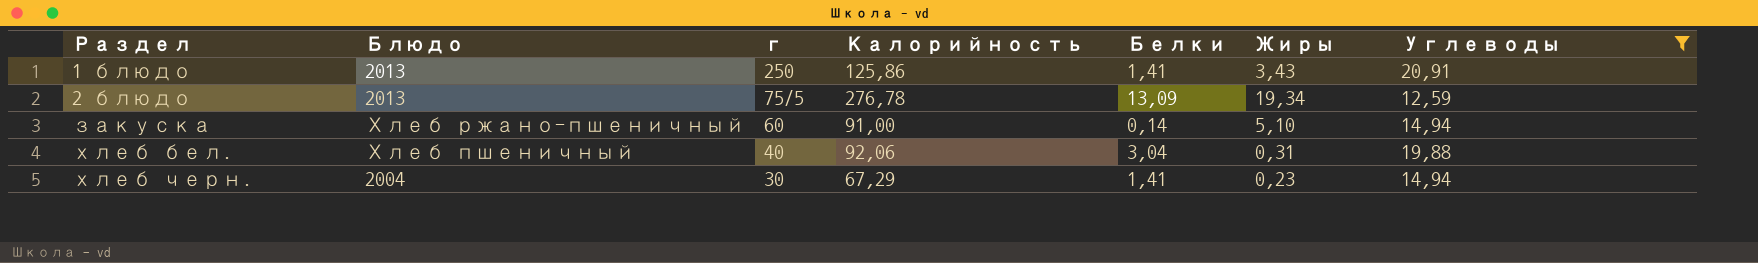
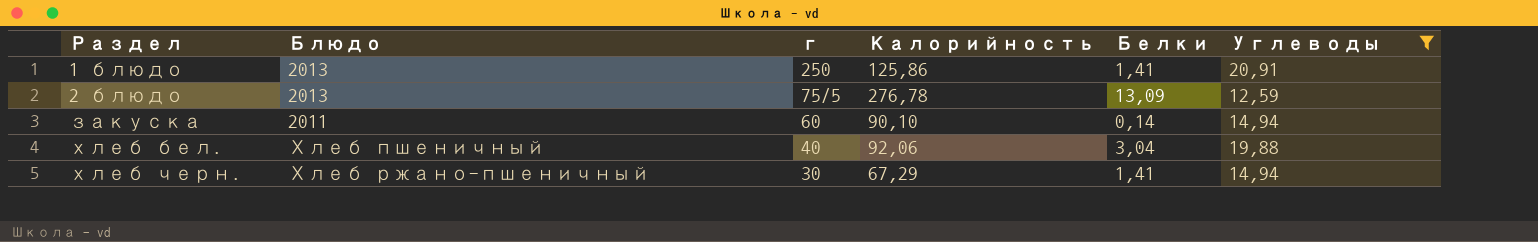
column Жиры | position: 6 -> none
закуска | Блюдо: Хлеб ржано-пшеничный -> 2011
закуска | Калорийность: 91,00 -> 90,10
хлеб черн. | Блюдо: 2004 -> Хлеб ржано-пшеничный

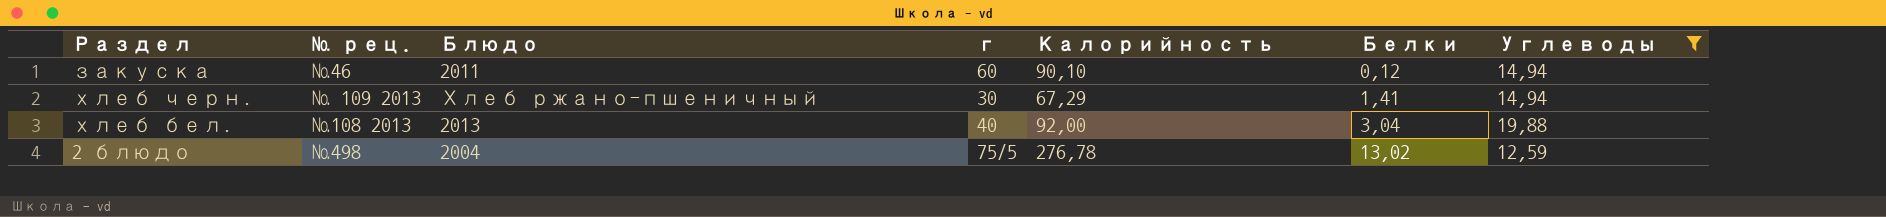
row order: Раздел ascending -> Белки ascending
column № рец. | position: none -> 2
row 1 блюдо: 2013 | 250 | 125,86 | 1,41 | 20,91 -> none
закуска | Белки: 0,14 -> 0,12
хлеб бел. | Блюдо: Хлеб пшеничный -> 2013
хлеб бел. | Калорийность: 92,06 -> 92,00
2 блюдо | Блюдо: 2013 -> 2004
2 блюдо | Белки: 13,09 -> 13,02

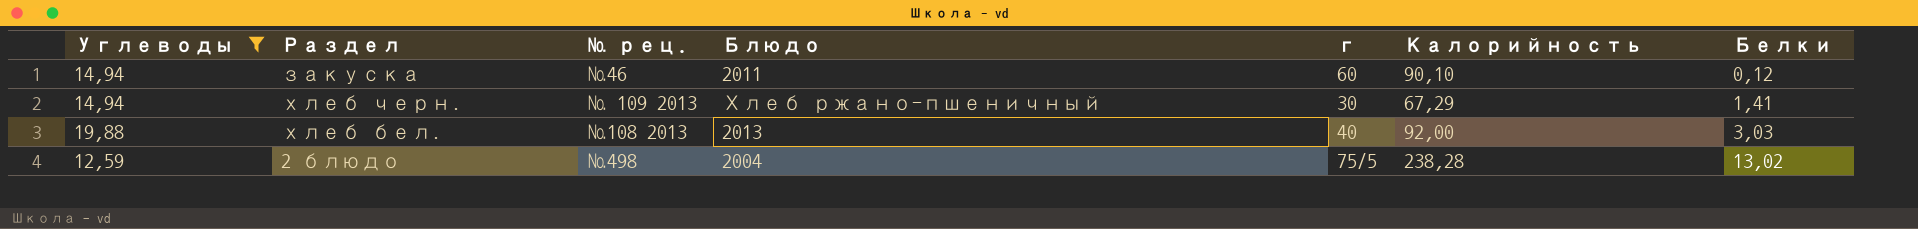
column Углеводы | position: 7 -> 1
хлеб бел. | Белки: 3,04 -> 3,03
2 блюдо | Калорийность: 276,78 -> 238,28

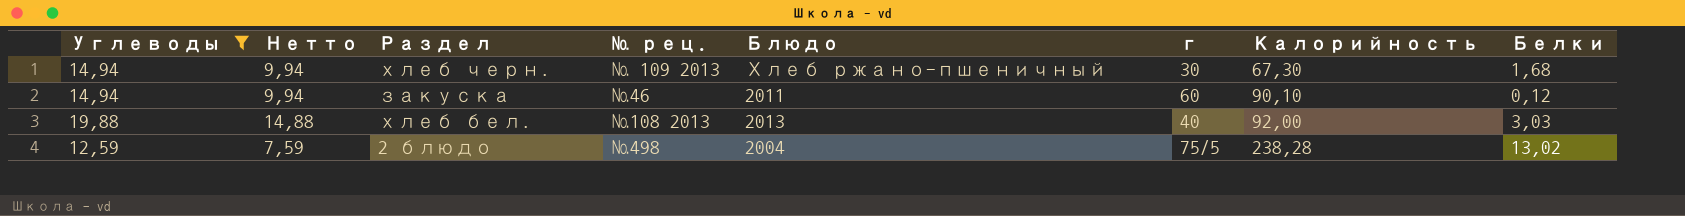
row order: Белки ascending -> Калорийность ascending
column Нетто | formula: none -> [Углеводы] - 5
хлеб черн. | Калорийность: 67,29 -> 67,30
хлеб черн. | Белки: 1,41 -> 1,68

